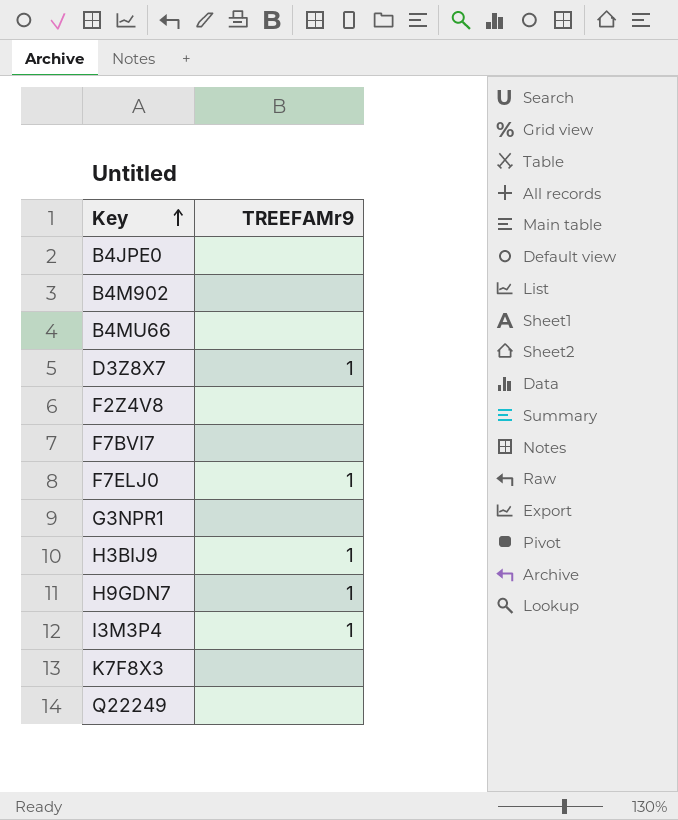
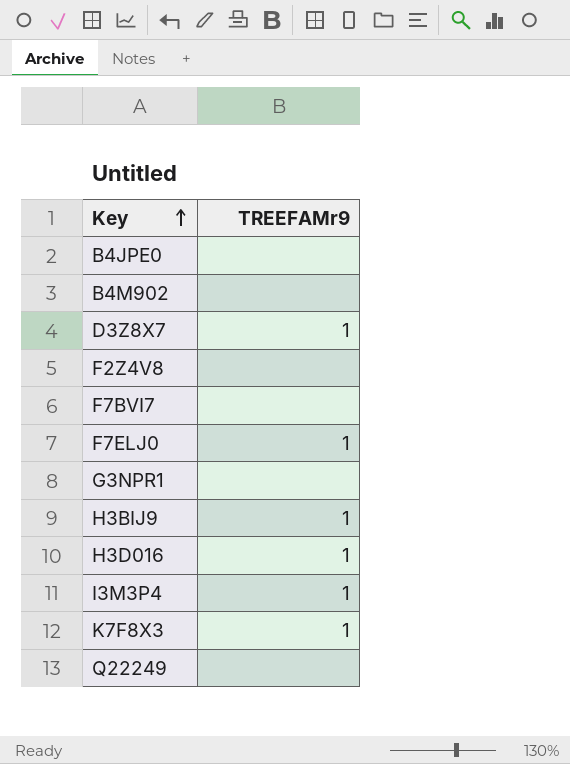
row B4MU66: none -> none
row H9GDN7: 1 -> none
row H3D016: none -> 1
K7F8X3 | TREEFAMr9: none -> 1

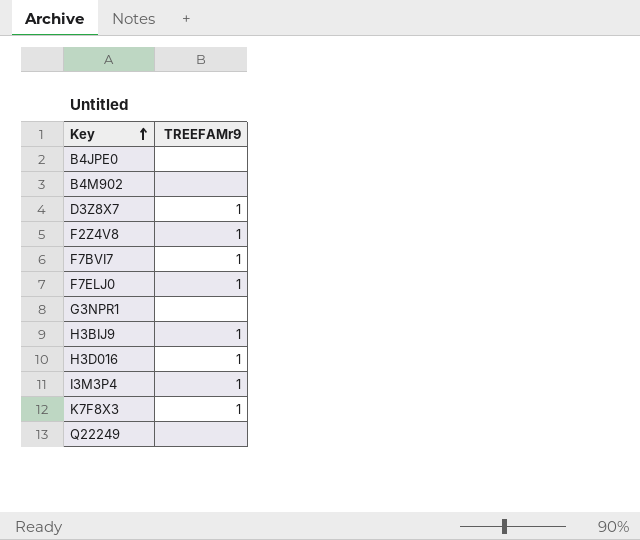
F2Z4V8 | TREEFAMr9: none -> 1
F7BVI7 | TREEFAMr9: none -> 1

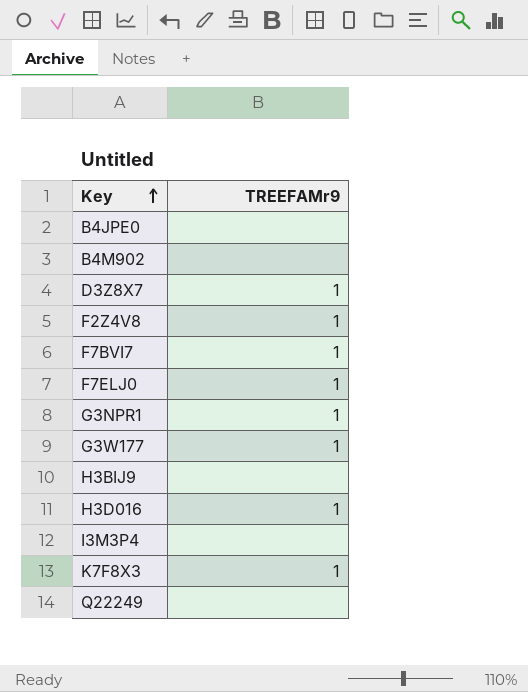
G3NPR1 | TREEFAMr9: none -> 1
row G3W177: none -> 1
H3BIJ9 | TREEFAMr9: 1 -> none
I3M3P4 | TREEFAMr9: 1 -> none

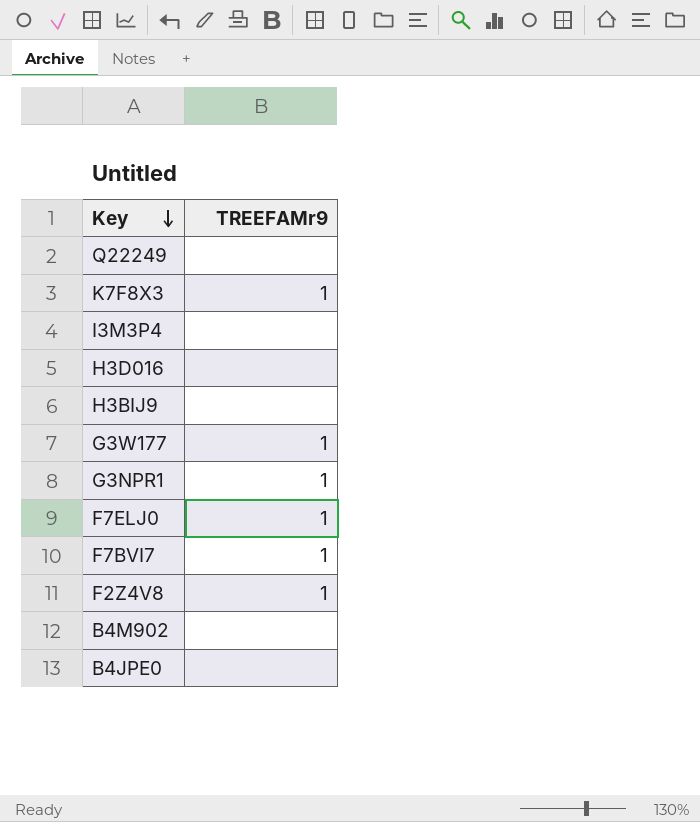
row order: Key ascending -> Key descending
row D3Z8X7: 1 -> none
H3D016 | TREEFAMr9: 1 -> none

